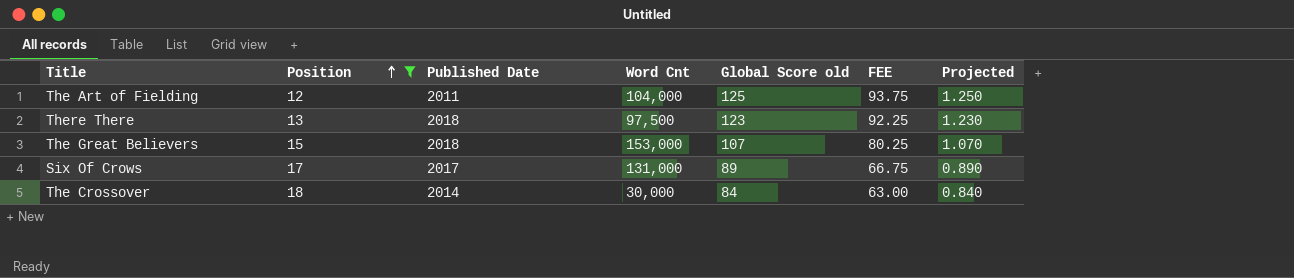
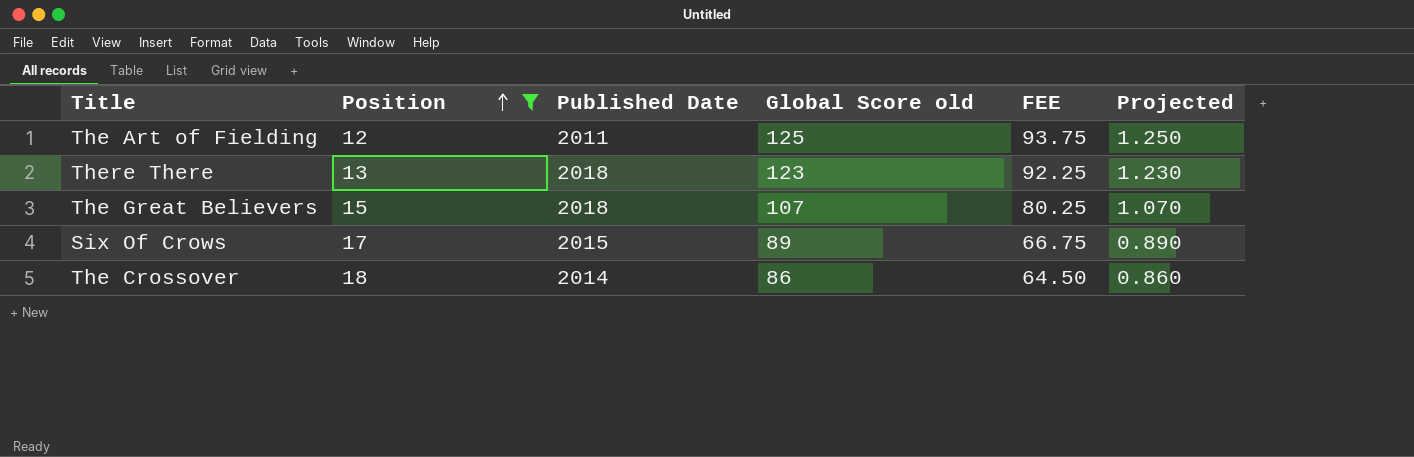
column Word Cnt | position: 4 -> none
Six Of Crows | Published Date: 2017 -> 2015
The Crossover | Global Score old: 84 -> 86
The Crossover | FEE: 63.00 -> 64.50
The Crossover | Projected: 0.840 -> 0.860

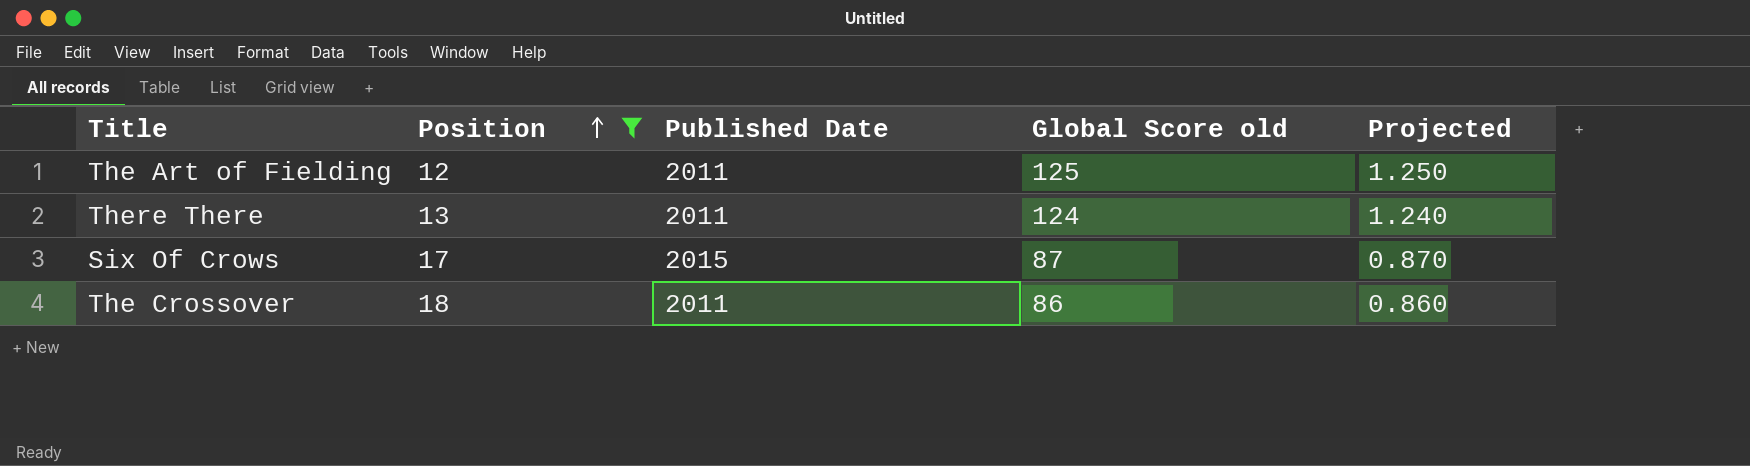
column FEE | formula: [Global Score old] * 0.75 -> none
row The Great Believers: 15 | 2018 | 107 | 80.25 | 1.070 -> none
There There | Published Date: 2018 -> 2011
There There | Global Score old: 123 -> 124
There There | Projected: 1.230 -> 1.240
Six Of Crows | Global Score old: 89 -> 87
Six Of Crows | Projected: 0.890 -> 0.870
The Crossover | Published Date: 2014 -> 2011

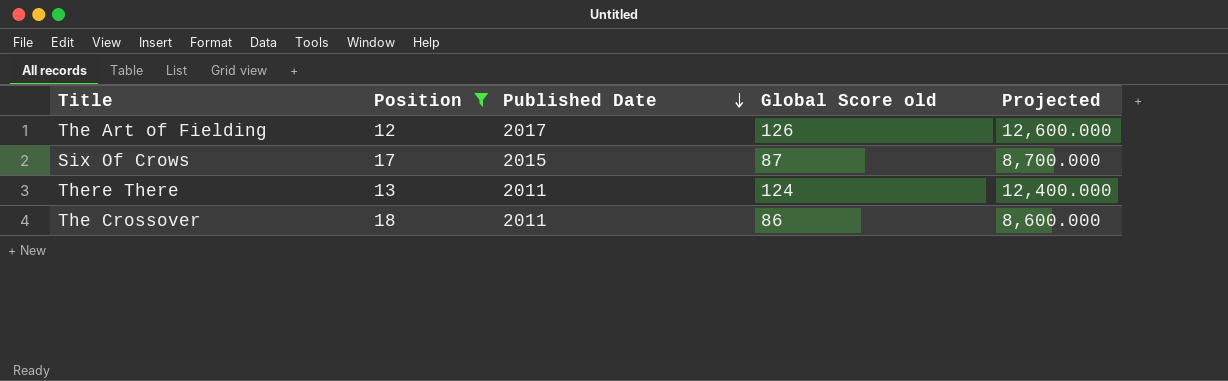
row order: Position ascending -> Published Date descending
column Projected | formula: [Global Score old] * 0.01 -> [Global Score old] * 100
The Art of Fielding | Published Date: 2011 -> 2017
The Art of Fielding | Global Score old: 125 -> 126

